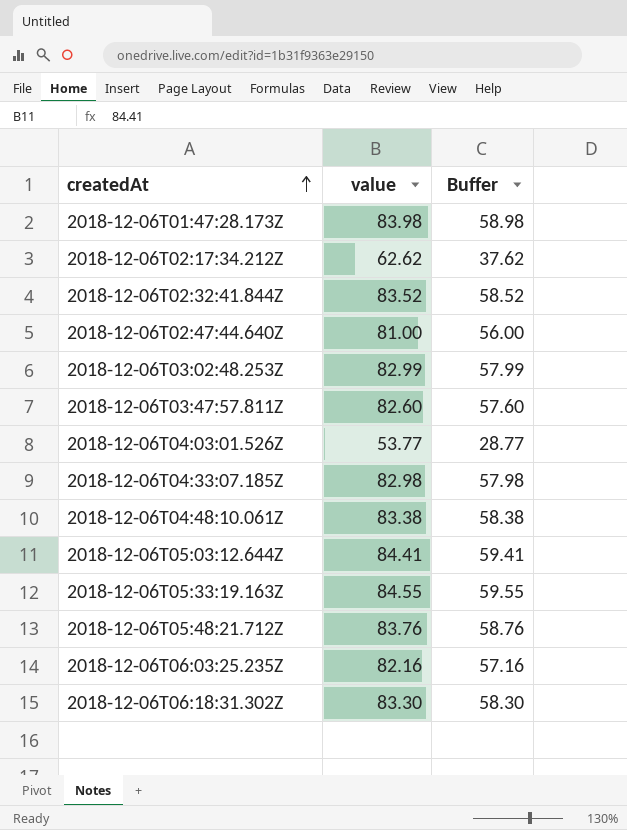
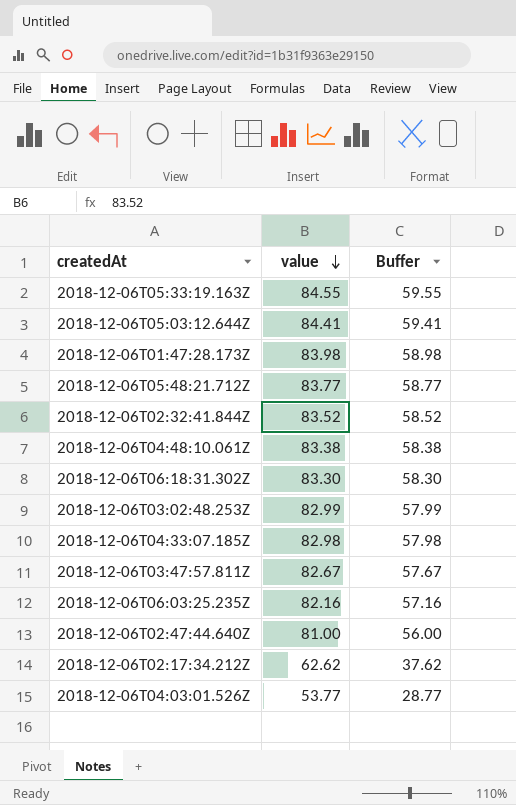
row order: createdAt ascending -> value descending
2018-12-06T05:48:21.712Z | value: 83.76 -> 83.77
2018-12-06T05:48:21.712Z | Buffer: 58.76 -> 58.77
2018-12-06T03:47:57.811Z | value: 82.60 -> 82.67
2018-12-06T03:47:57.811Z | Buffer: 57.60 -> 57.67

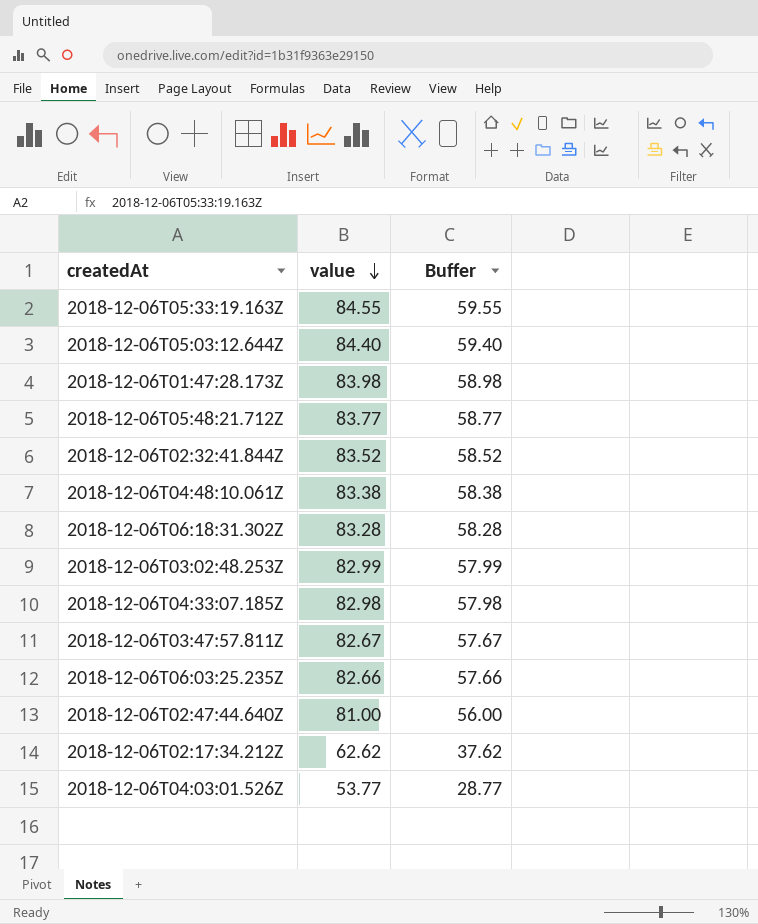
2018-12-06T05:03:12.644Z | value: 84.41 -> 84.40
2018-12-06T05:03:12.644Z | Buffer: 59.41 -> 59.40
2018-12-06T06:18:31.302Z | value: 83.30 -> 83.28
2018-12-06T06:18:31.302Z | Buffer: 58.30 -> 58.28
2018-12-06T06:03:25.235Z | value: 82.16 -> 82.66
2018-12-06T06:03:25.235Z | Buffer: 57.16 -> 57.66

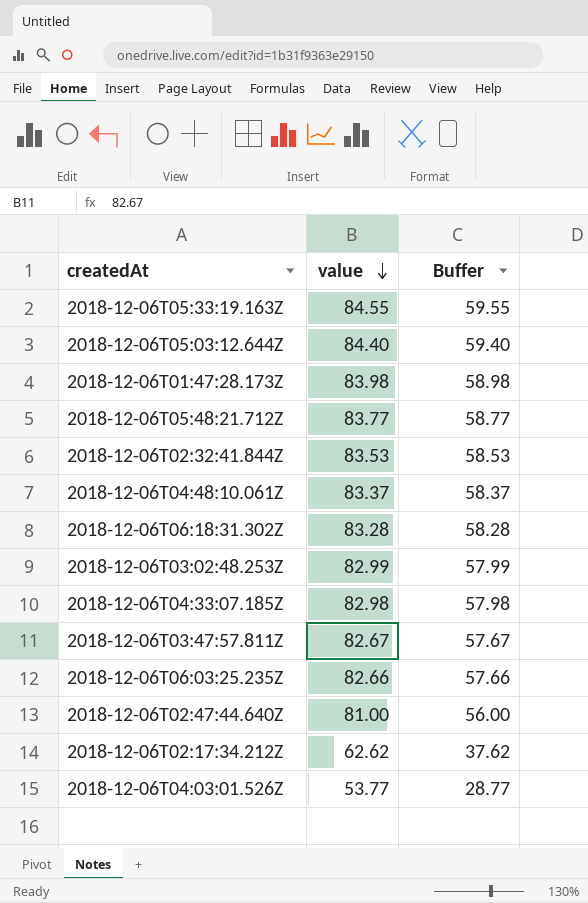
2018-12-06T02:32:41.844Z | value: 83.52 -> 83.53
2018-12-06T02:32:41.844Z | Buffer: 58.52 -> 58.53
2018-12-06T04:48:10.061Z | value: 83.38 -> 83.37
2018-12-06T04:48:10.061Z | Buffer: 58.38 -> 58.37

